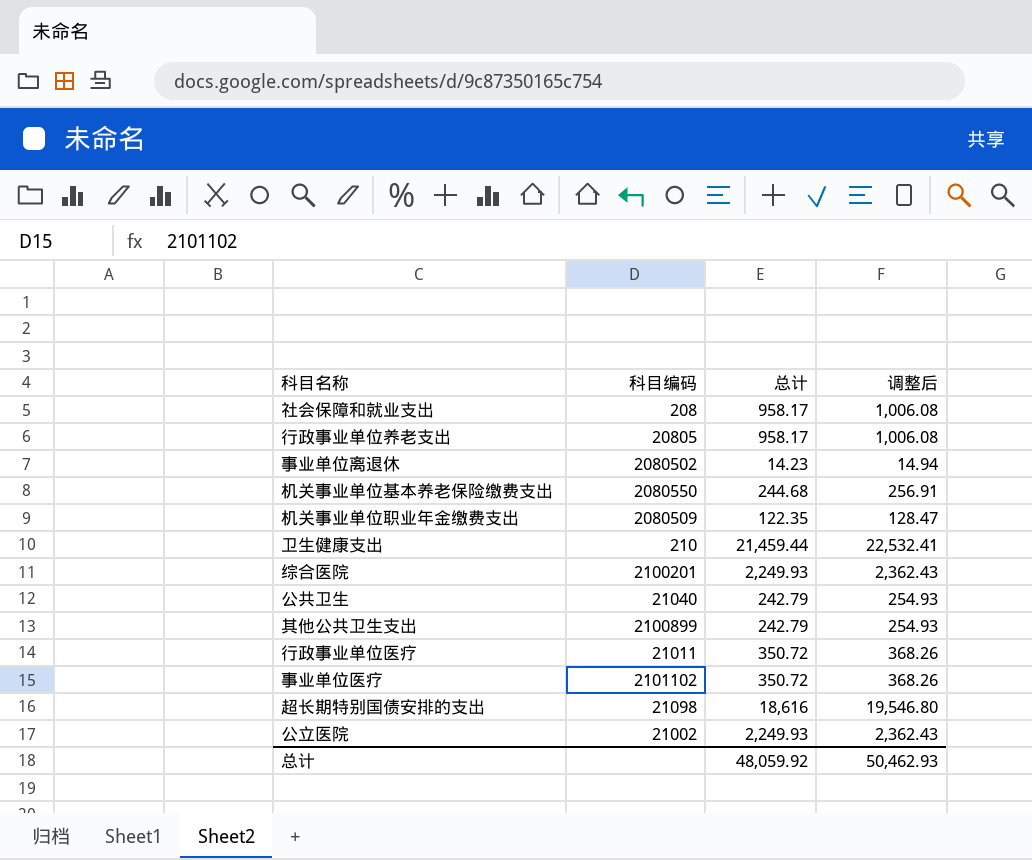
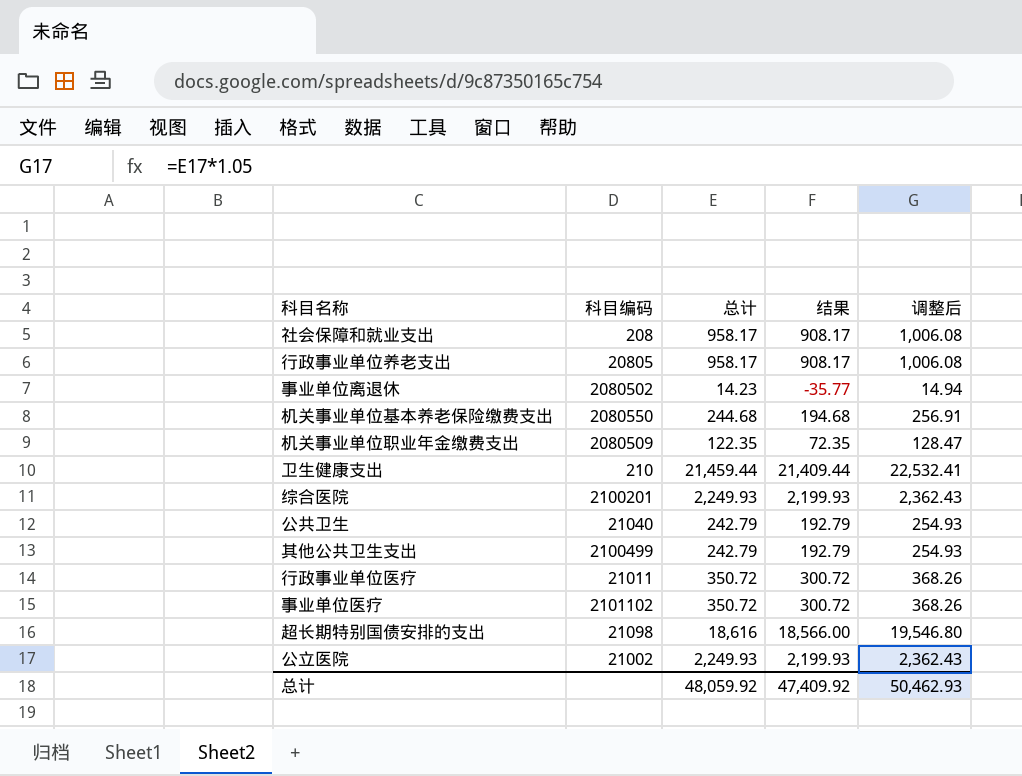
column 结果 | formula: none -> [总计] - 50
其他公共卫生支出 | 科目编码: 2100899 -> 2100499

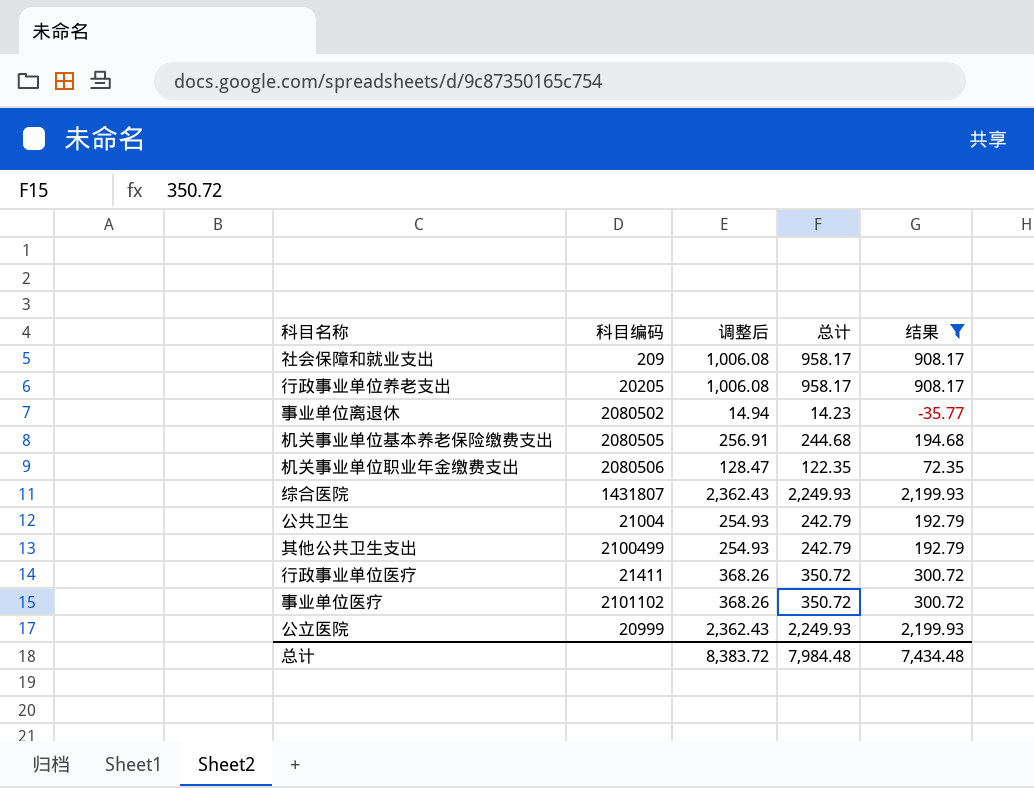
filter: none -> 结果 <= 2,199.93
column 调整后 | position: 5 -> 3
社会保障和就业支出 | 科目编码: 208 -> 209
行政事业单位养老支出 | 科目编码: 20805 -> 20205
机关事业单位基本养老保险缴费支出 | 科目编码: 2080550 -> 2080505
机关事业单位职业年金缴费支出 | 科目编码: 2080509 -> 2080506
综合医院 | 科目编码: 2100201 -> 1431807
公共卫生 | 科目编码: 21040 -> 21004
行政事业单位医疗 | 科目编码: 21011 -> 21411
公立医院 | 科目编码: 21002 -> 20999
总计 | 调整后: 50,462.93 -> 8,383.72
总计 | 总计: 48,059.92 -> 7,984.48
总计 | 结果: 47,409.92 -> 7,434.48

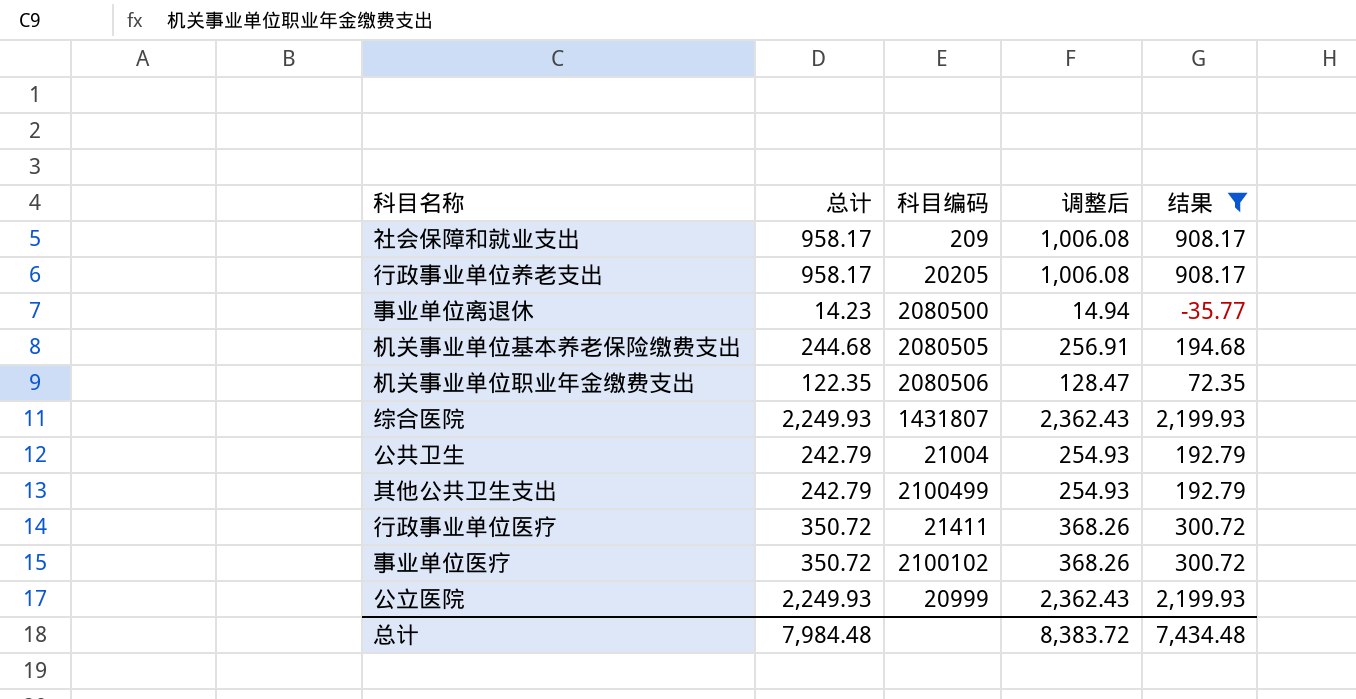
column 总计 | position: 4 -> 2
事业单位离退休 | 科目编码: 2080502 -> 2080500
事业单位医疗 | 科目编码: 2101102 -> 2100102

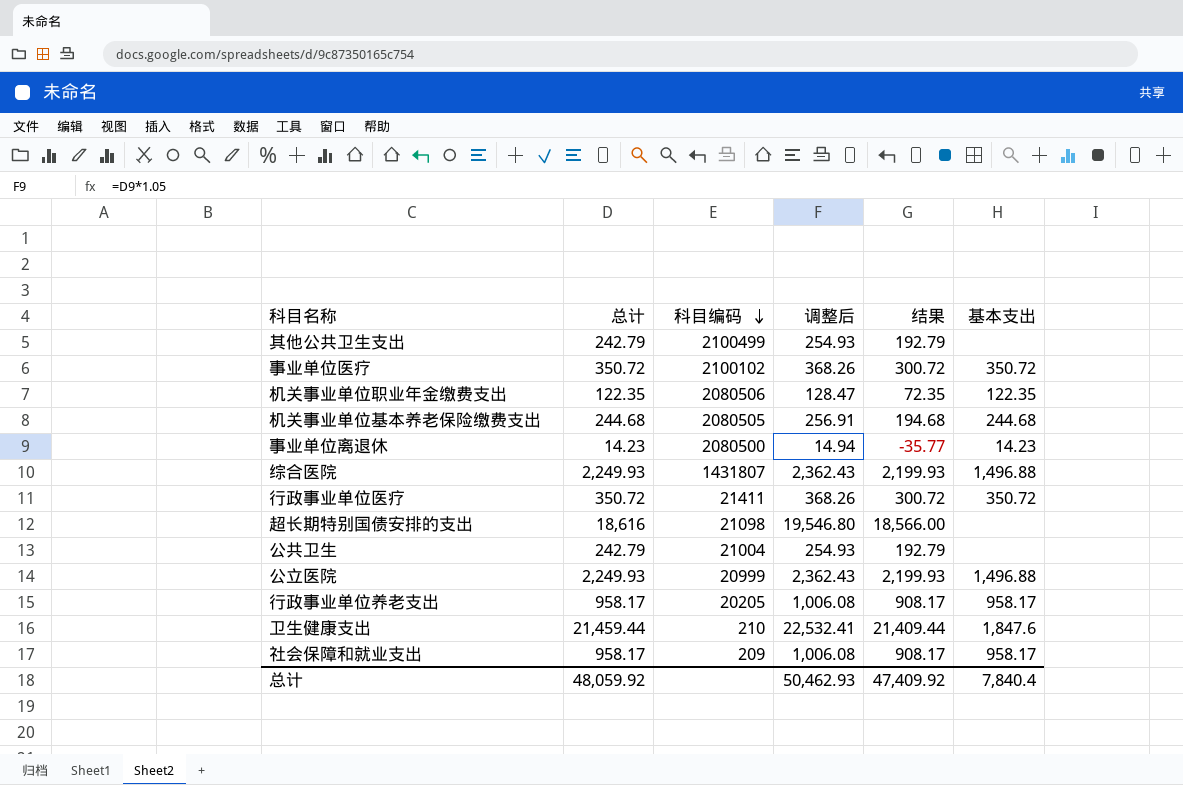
filter: 结果 <= 2,199.93 -> none
row order: none -> 科目编码 descending
column 基本支出 | position: none -> 6
总计 | 总计: 7,984.48 -> 48,059.92
总计 | 调整后: 8,383.72 -> 50,462.93
总计 | 结果: 7,434.48 -> 47,409.92

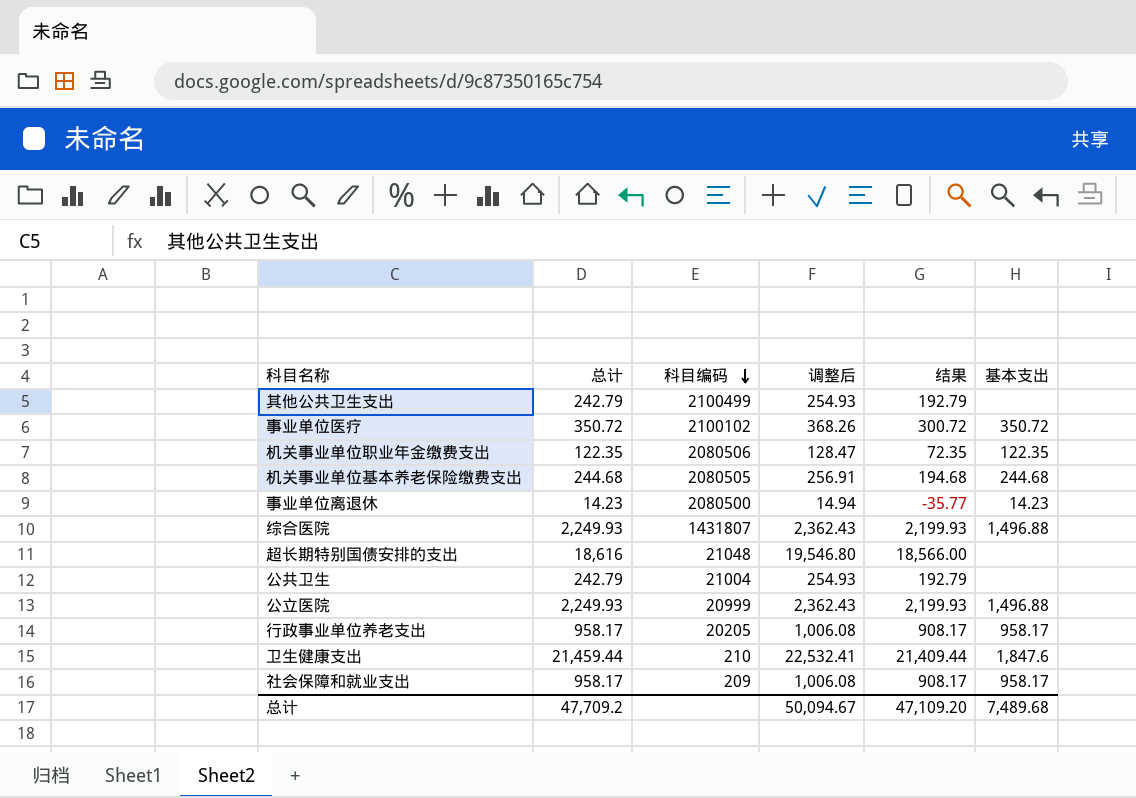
row 行政事业单位医疗: 350.72 | 21411 | 368.26 | 300.72 | 350.72 -> none
超长期特别国债安排的支出 | 科目编码: 21098 -> 21048
总计 | 总计: 48,059.92 -> 47,709.2
总计 | 调整后: 50,462.93 -> 50,094.67
总计 | 结果: 47,409.92 -> 47,109.20
总计 | 基本支出: 7,840.4 -> 7,489.68

